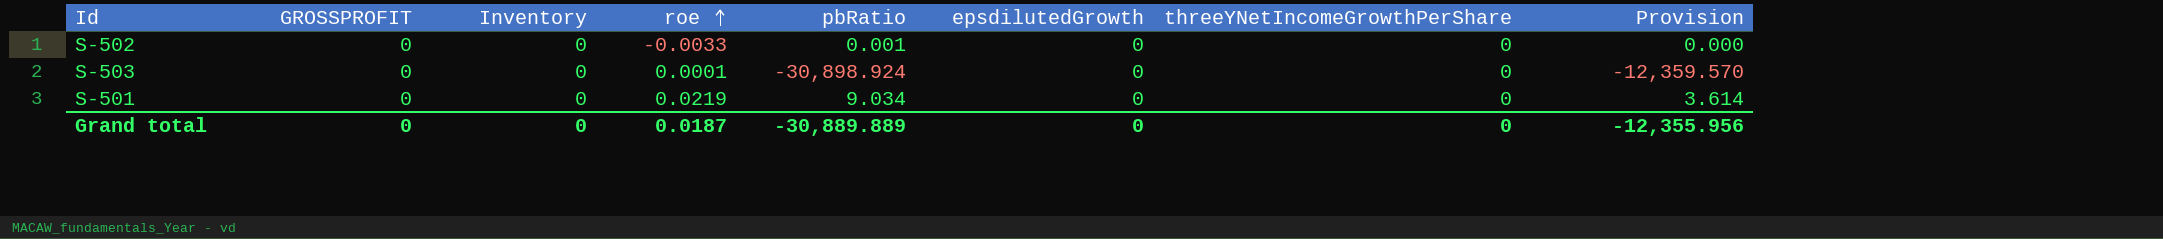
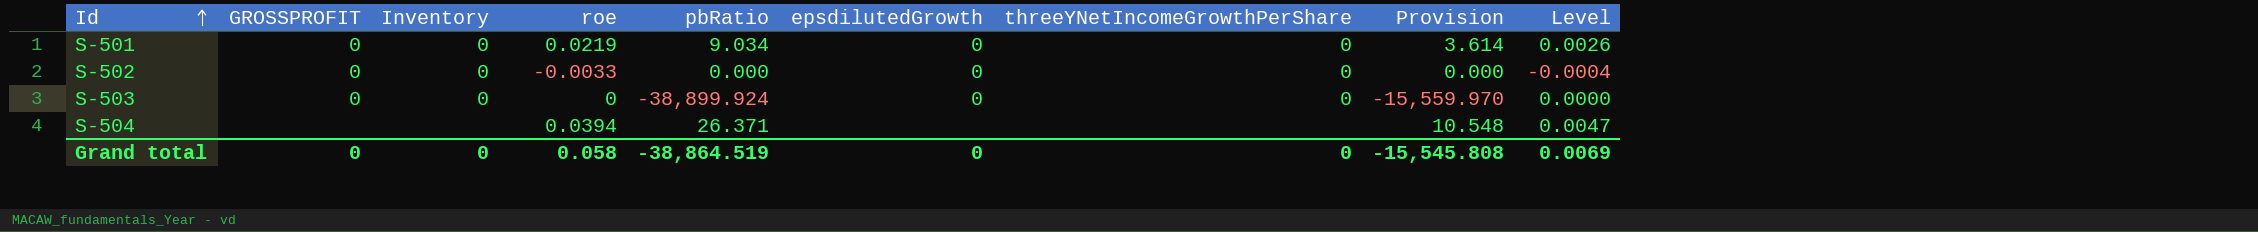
row order: roe ascending -> Id ascending
column Level | formula: none -> [roe] * 0.12
S-502 | pbRatio: 0.001 -> 0.000
S-503 | roe: 0.0001 -> 0
S-503 | pbRatio: -30,898.924 -> -38,899.924
S-503 | Provision: -12,359.570 -> -15,559.970
row S-504: none -> none | none | 0.0394 | 26.371 | none | none | 10.548 | 0.0047
Grand total | roe: 0.0187 -> 0.058
Grand total | pbRatio: -30,889.889 -> -38,864.519
Grand total | Provision: -12,355.956 -> -15,545.808

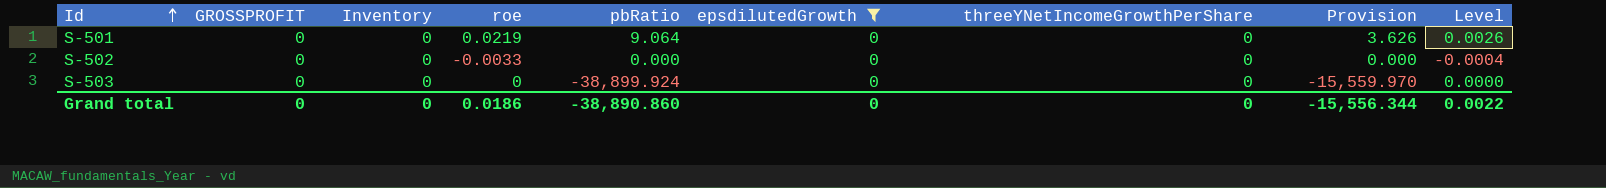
filter: none -> epsdilutedGrowth = 0
S-501 | pbRatio: 9.034 -> 9.064
S-501 | Provision: 3.614 -> 3.626
Grand total | roe: 0.058 -> 0.0186
Grand total | pbRatio: -38,864.519 -> -38,890.860
Grand total | Provision: -15,545.808 -> -15,556.344
Grand total | Level: 0.0069 -> 0.0022

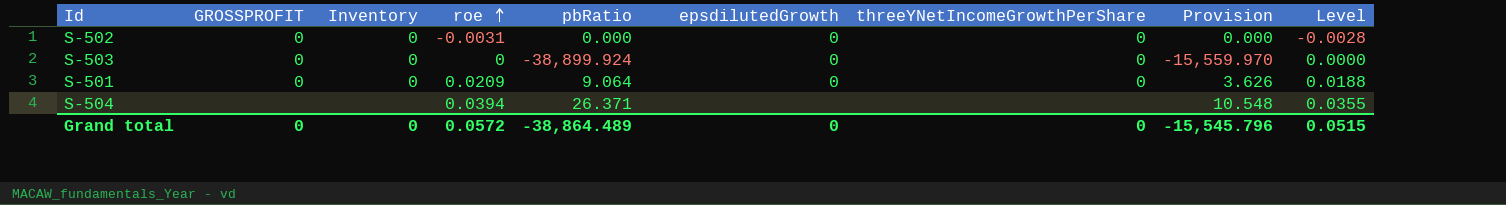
filter: epsdilutedGrowth = 0 -> none
row order: Id ascending -> roe ascending
column Level | formula: [roe] * 0.12 -> [roe] * 0.9
S-502 | roe: -0.0033 -> -0.0031
S-501 | roe: 0.0219 -> 0.0209
Grand total | roe: 0.0186 -> 0.0572
Grand total | pbRatio: -38,890.860 -> -38,864.489
Grand total | Provision: -15,556.344 -> -15,545.796
Grand total | Level: 0.0022 -> 0.0515

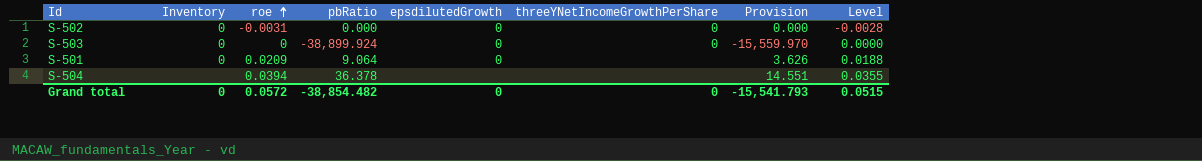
column GROSSPROFIT | position: 2 -> none
S-501 | threeYNetIncomeGrowthPerShare: 0 -> none
S-504 | pbRatio: 26.371 -> 36.378
S-504 | Provision: 10.548 -> 14.551
Grand total | pbRatio: -38,864.489 -> -38,854.482
Grand total | Provision: -15,545.796 -> -15,541.793

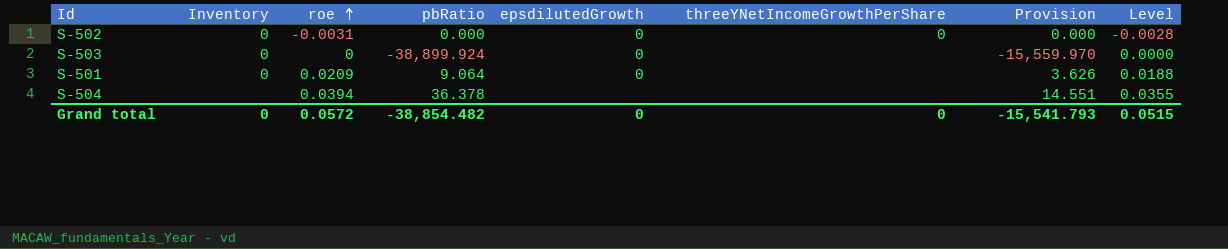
S-503 | threeYNetIncomeGrowthPerShare: 0 -> none

